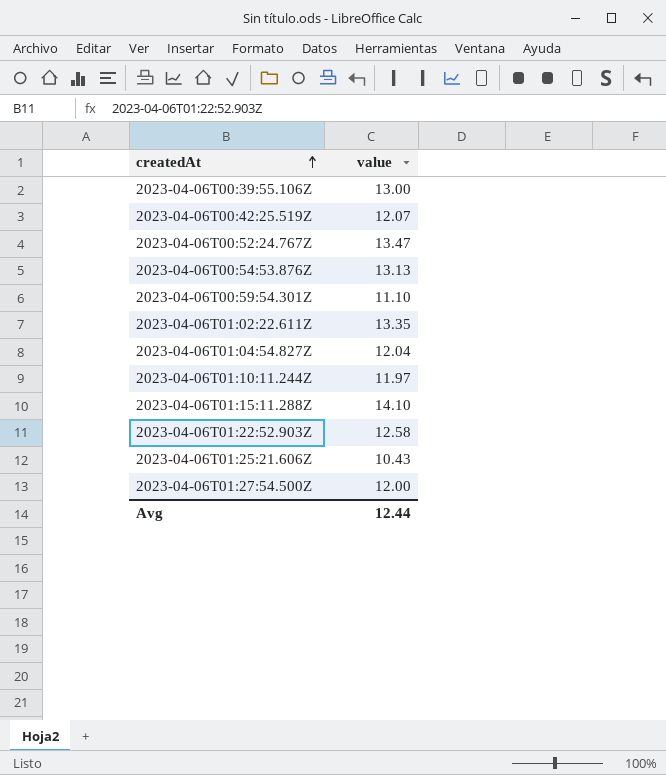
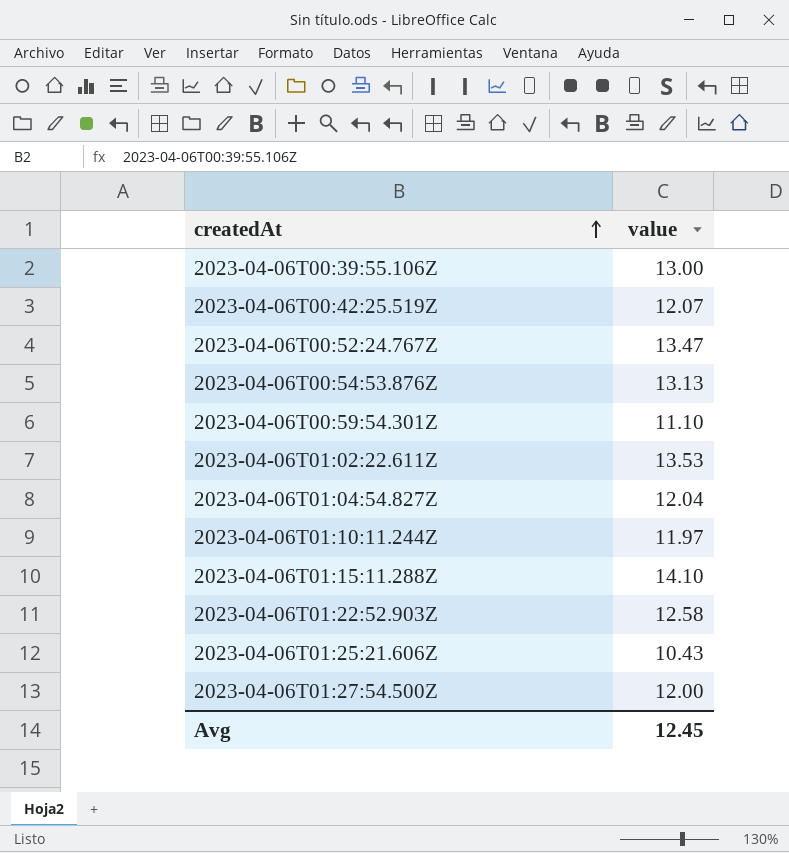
2023-04-06T01:02:22.611Z | value: 13.35 -> 13.53
Avg | value: 12.44 -> 12.45

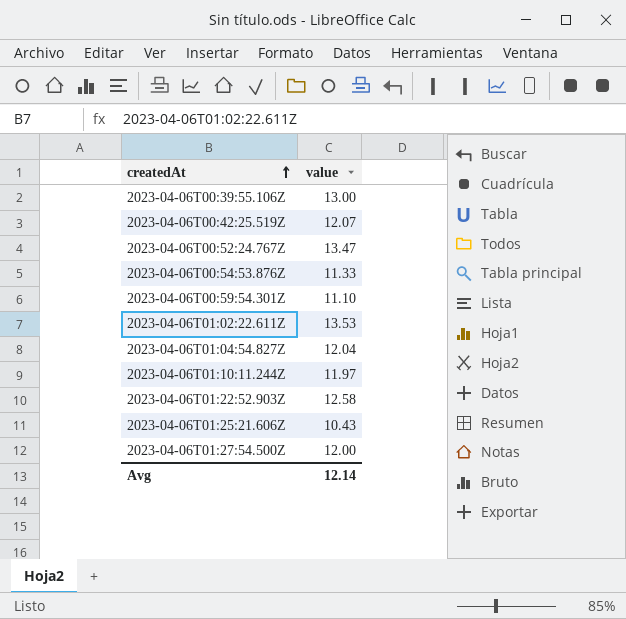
row 2023-04-06T01:15:11.288Z: 14.10 -> none
2023-04-06T00:54:53.876Z | value: 13.13 -> 11.33
Avg | value: 12.45 -> 12.14

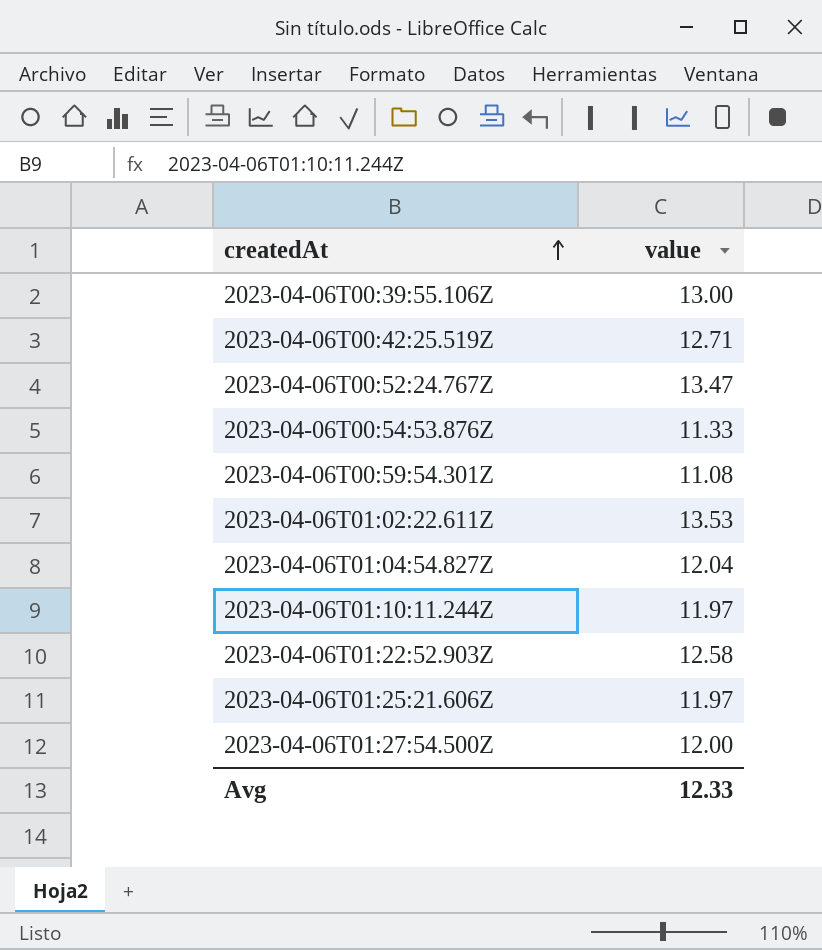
2023-04-06T00:42:25.519Z | value: 12.07 -> 12.71
2023-04-06T00:59:54.301Z | value: 11.10 -> 11.08
2023-04-06T01:25:21.606Z | value: 10.43 -> 11.97
Avg | value: 12.14 -> 12.33

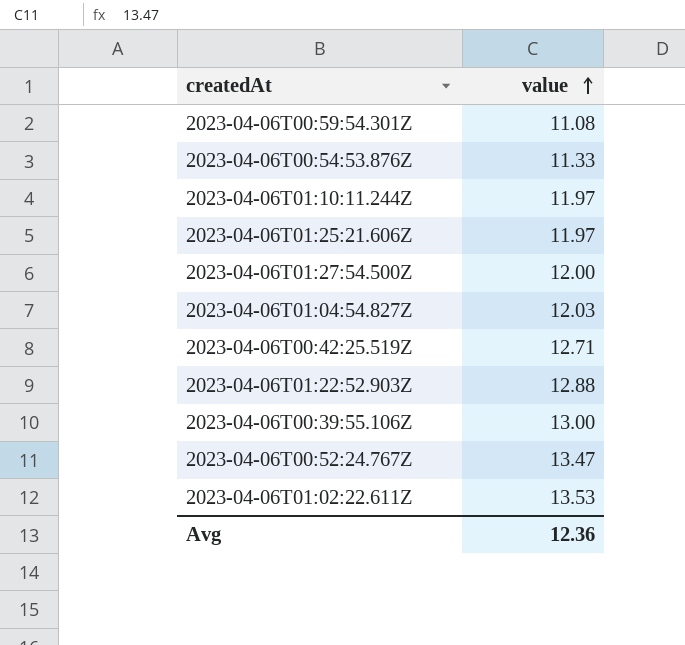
row order: createdAt ascending -> value ascending
2023-04-06T01:04:54.827Z | value: 12.04 -> 12.03
2023-04-06T01:22:52.903Z | value: 12.58 -> 12.88
Avg | value: 12.33 -> 12.36

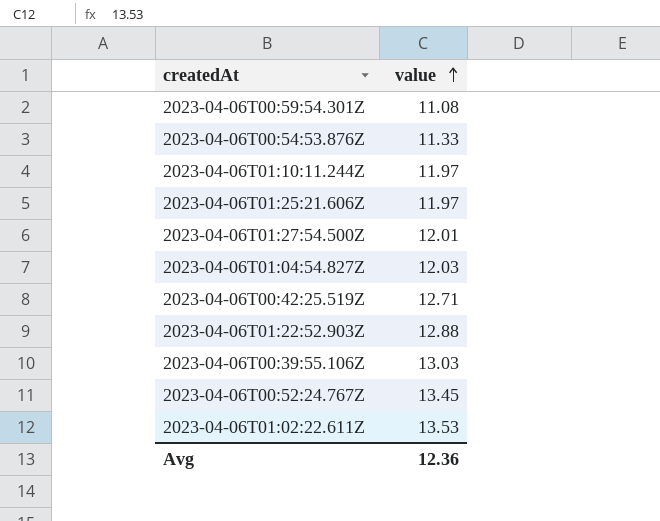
2023-04-06T01:27:54.500Z | value: 12.00 -> 12.01
2023-04-06T00:39:55.106Z | value: 13.00 -> 13.03
2023-04-06T00:52:24.767Z | value: 13.47 -> 13.45

